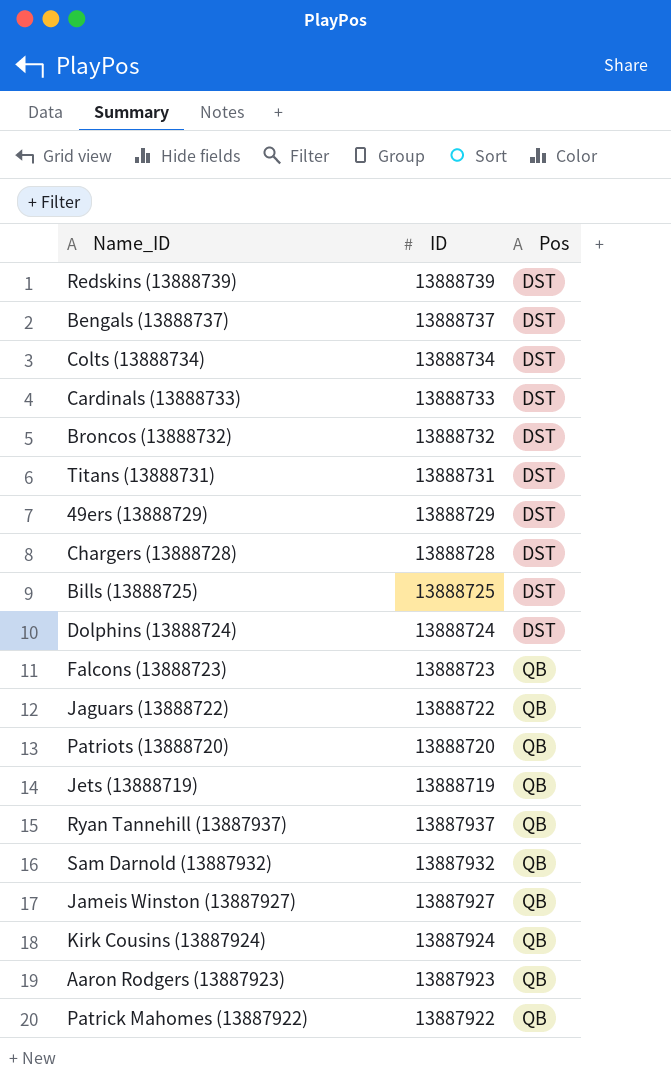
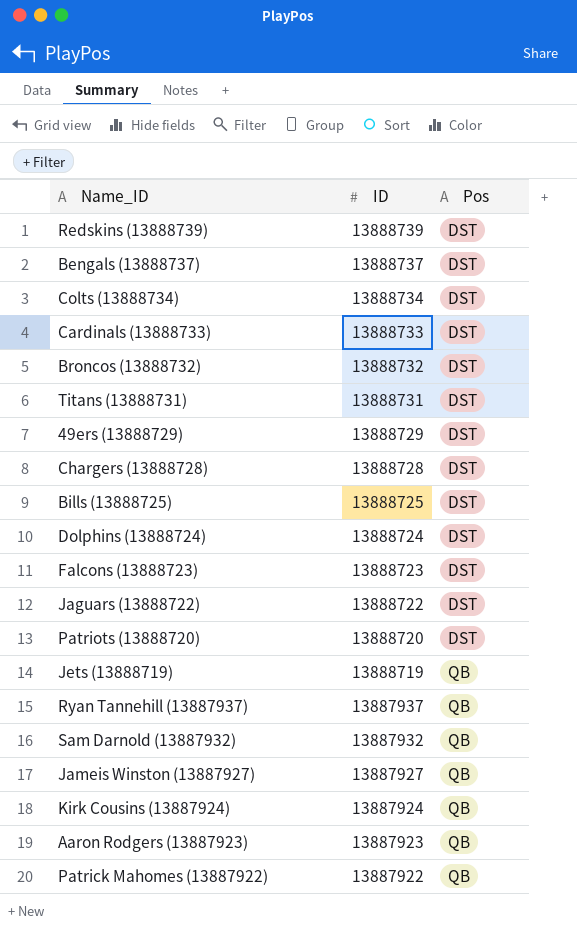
Falcons (13888723) | Pos: QB -> DST
Jaguars (13888722) | Pos: QB -> DST
Patriots (13888720) | Pos: QB -> DST

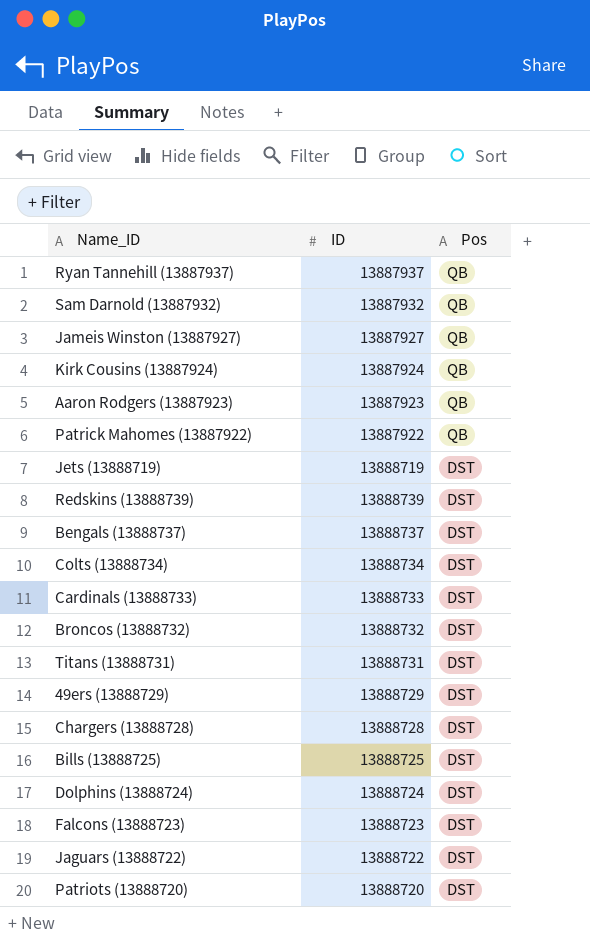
row order: ID descending -> Pos descending
Jets (13888719) | Pos: QB -> DST

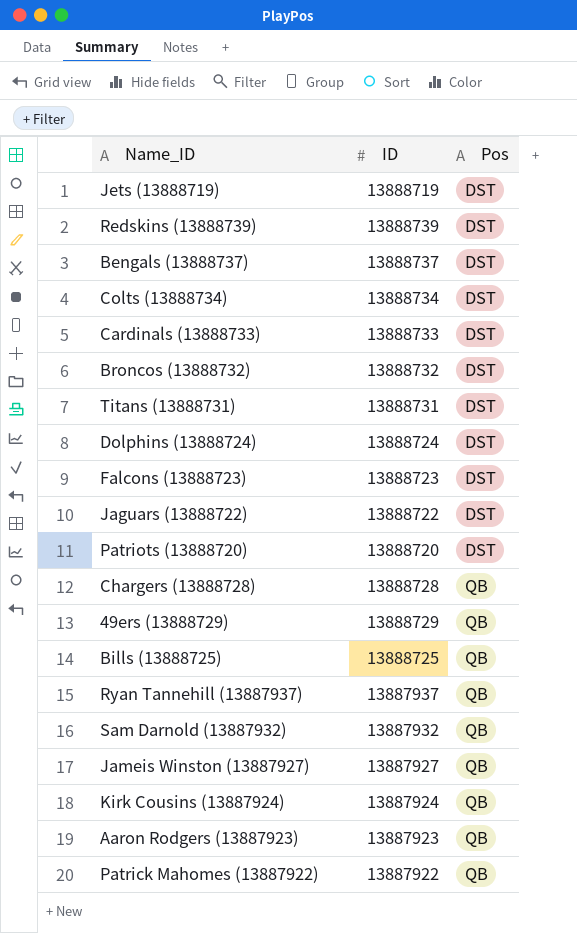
row order: Pos descending -> Pos ascending
Chargers (13888728) | Pos: DST -> QB
49ers (13888729) | Pos: DST -> QB
Bills (13888725) | Pos: DST -> QB

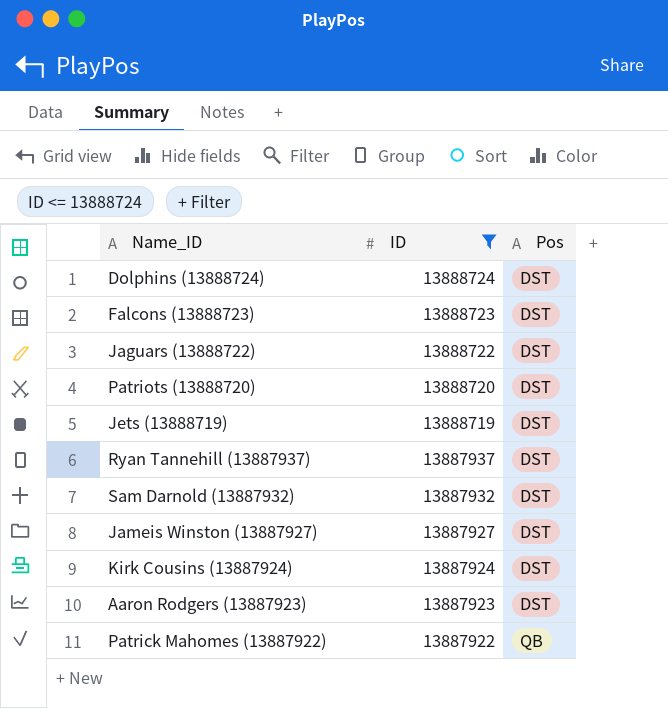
filter: none -> ID <= 13888724
row order: Pos ascending -> ID descending
Ryan Tannehill (13887937) | Pos: QB -> DST
Sam Darnold (13887932) | Pos: QB -> DST
Jameis Winston (13887927) | Pos: QB -> DST
Kirk Cousins (13887924) | Pos: QB -> DST
Aaron Rodgers (13887923) | Pos: QB -> DST

